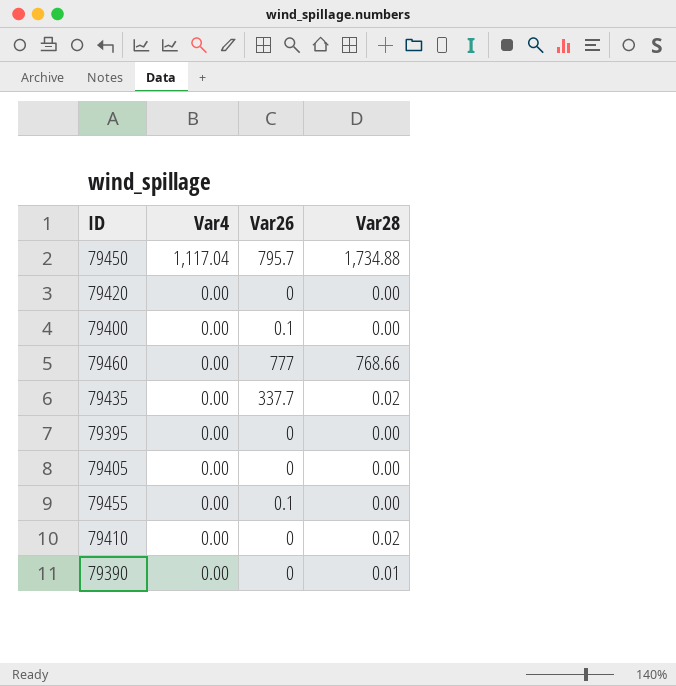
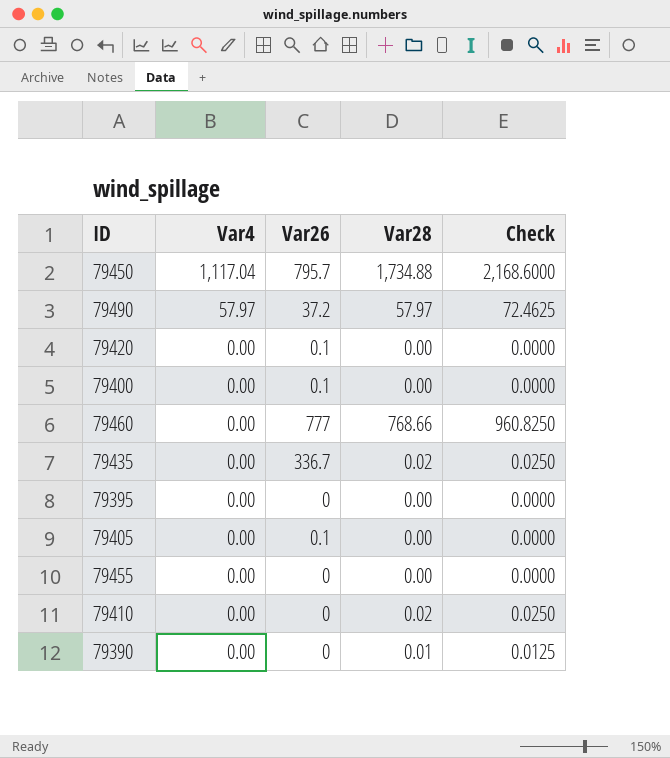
column Check | formula: none -> [Var28] * 1.25
row 79490: none -> 57.97 | 37.2 | 57.97 | 72.4625
79420 | Var26: 0 -> 0.1
79435 | Var26: 337.7 -> 336.7
79405 | Var26: 0 -> 0.1
79455 | Var26: 0.1 -> 0

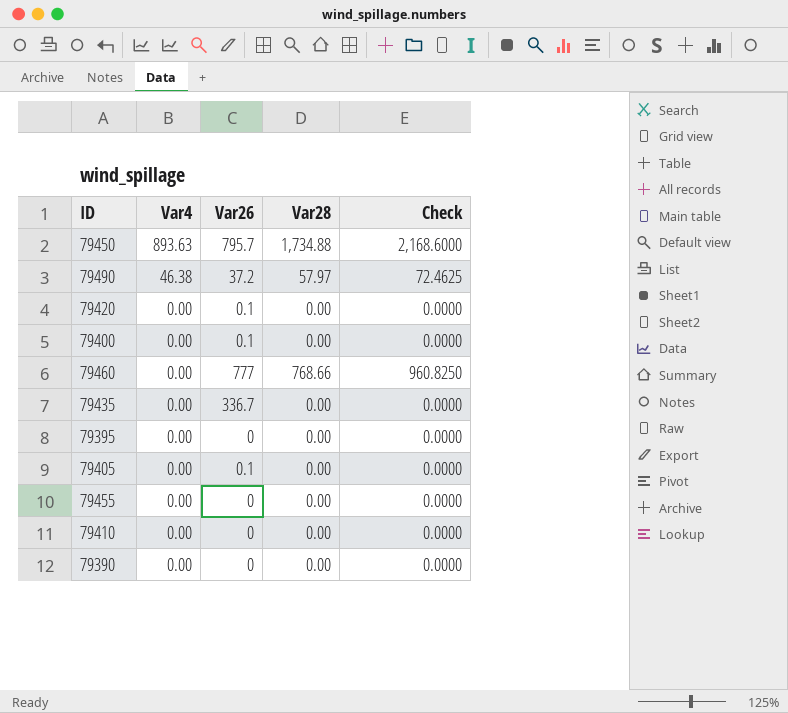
79450 | Var4: 1,117.04 -> 893.63
79490 | Var4: 57.97 -> 46.38
79435 | Var28: 0.02 -> 0.00
79435 | Check: 0.0250 -> 0.0000
79410 | Var28: 0.02 -> 0.00
79410 | Check: 0.0250 -> 0.0000
79390 | Var28: 0.01 -> 0.00
79390 | Check: 0.0125 -> 0.0000

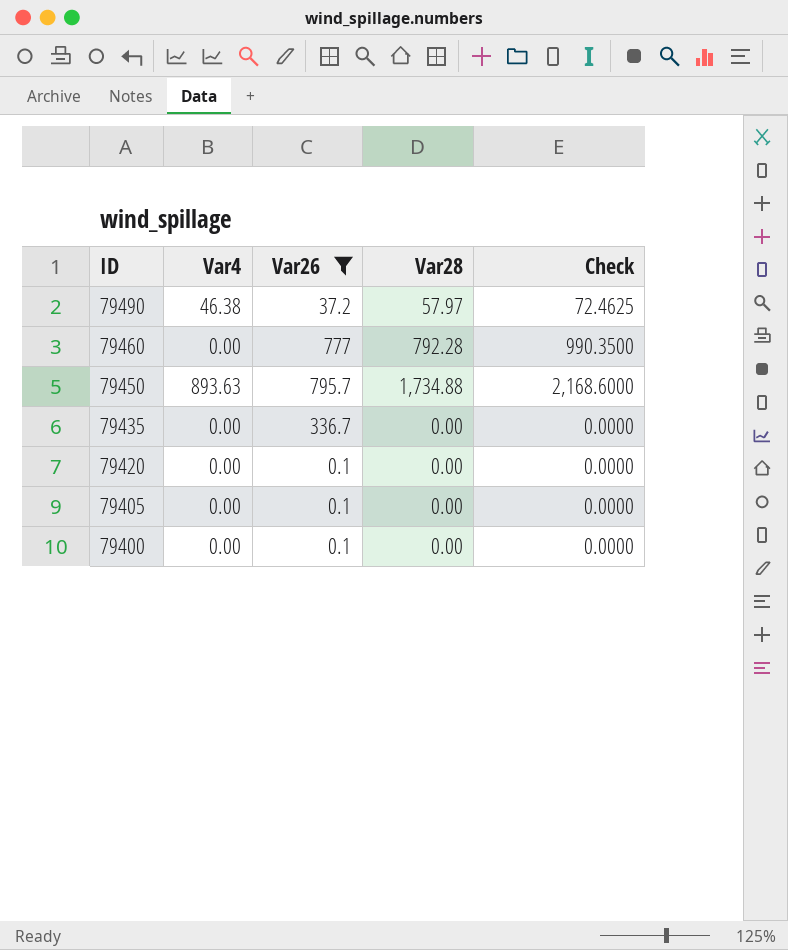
filter: none -> Var26 != 0
row order: Var4 descending -> ID descending
79460 | Var28: 768.66 -> 792.28
79460 | Check: 960.8250 -> 990.3500

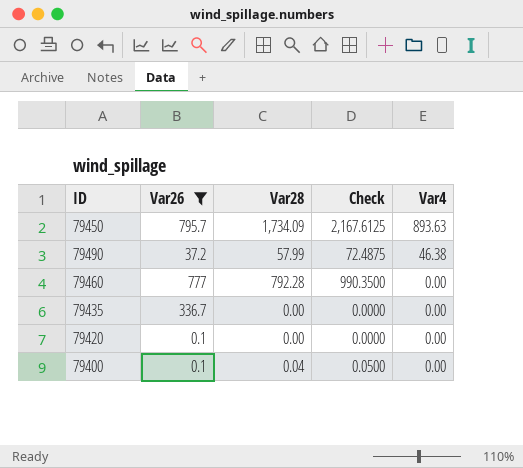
row order: ID descending -> Var4 descending
column Var4 | position: 2 -> 5
row 79405: 0.00 | 0.1 | 0.00 | 0.0000 -> none
79450 | Var28: 1,734.88 -> 1,734.09
79450 | Check: 2,168.6000 -> 2,167.6125
79490 | Var28: 57.97 -> 57.99
79490 | Check: 72.4625 -> 72.4875
79400 | Var28: 0.00 -> 0.04
79400 | Check: 0.0000 -> 0.0500

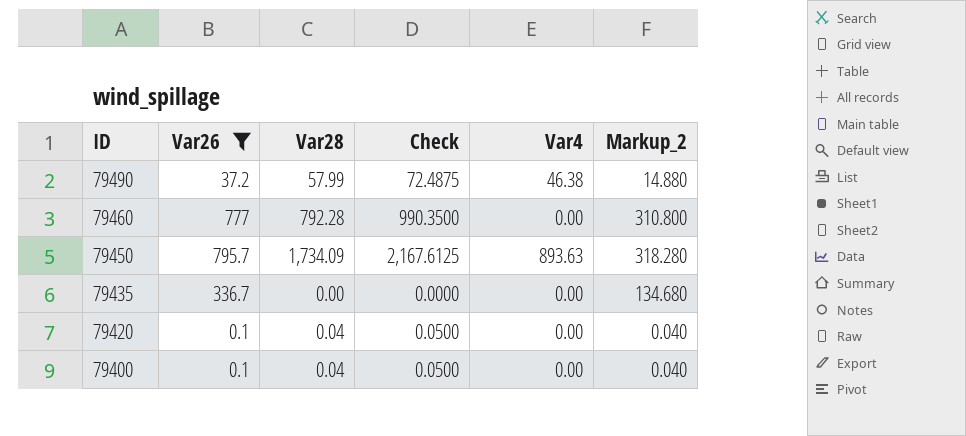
row order: Var4 descending -> ID descending
column Markup_2 | formula: none -> [Var26] * 0.4
79420 | Var28: 0.00 -> 0.04
79420 | Check: 0.0000 -> 0.0500

